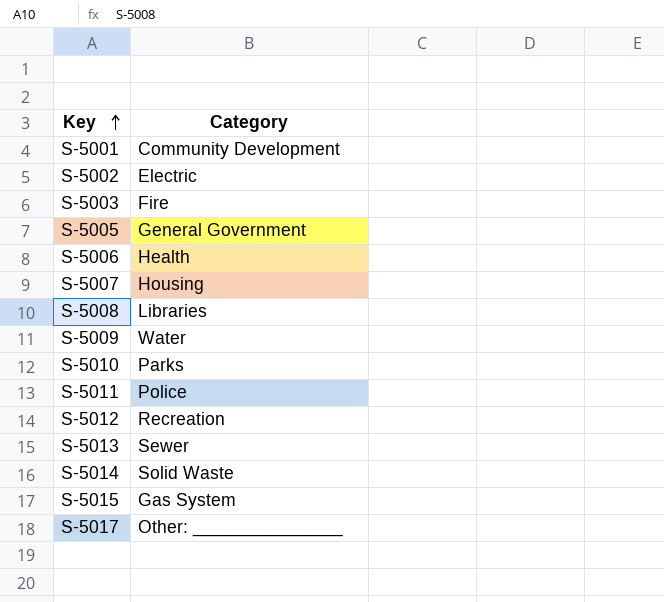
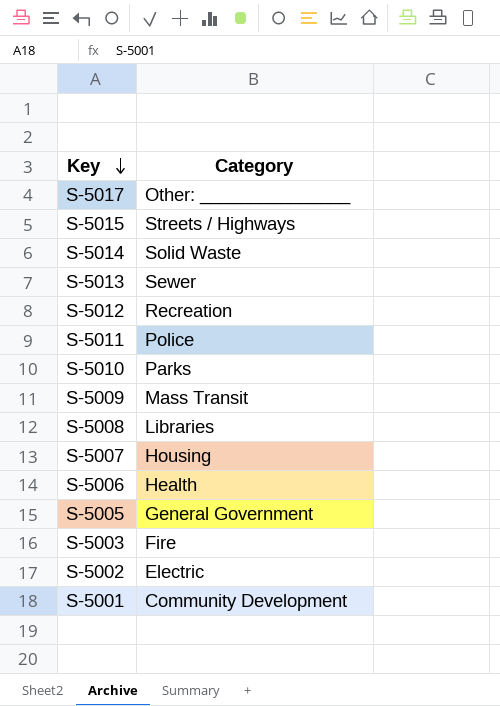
row order: Key ascending -> Key descending
S-5015 | Category: Gas System -> Streets / Highways
S-5009 | Category: Water -> Mass Transit

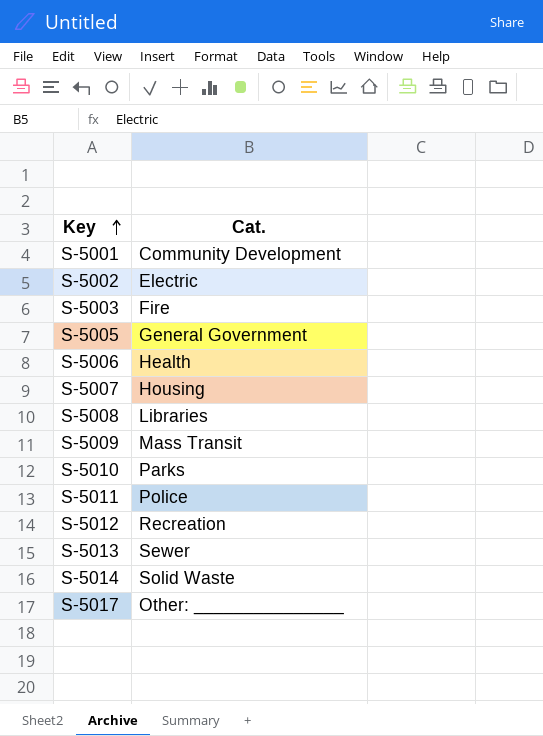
row order: Key descending -> Key ascending
column name: Category -> Cat.
row S-5015: Streets / Highways -> none

